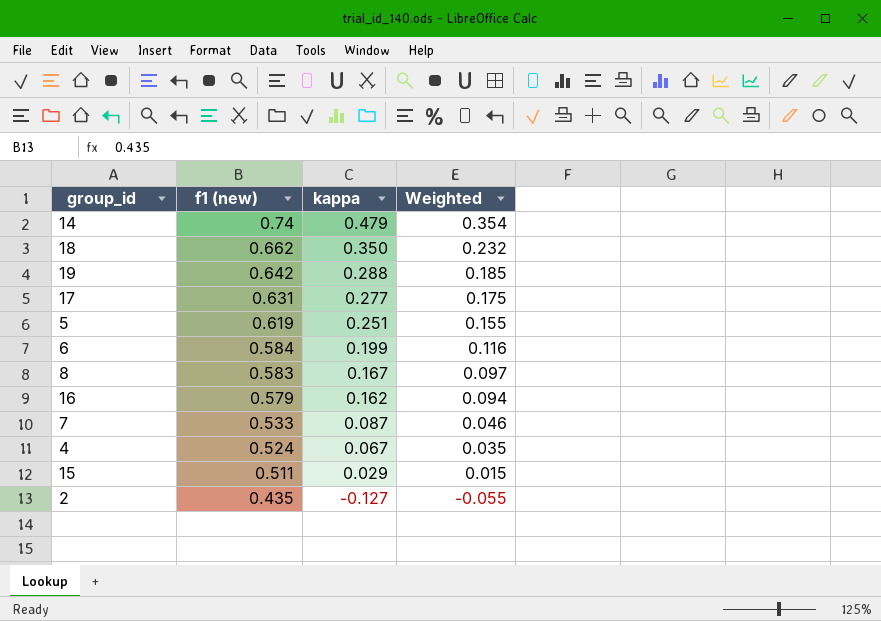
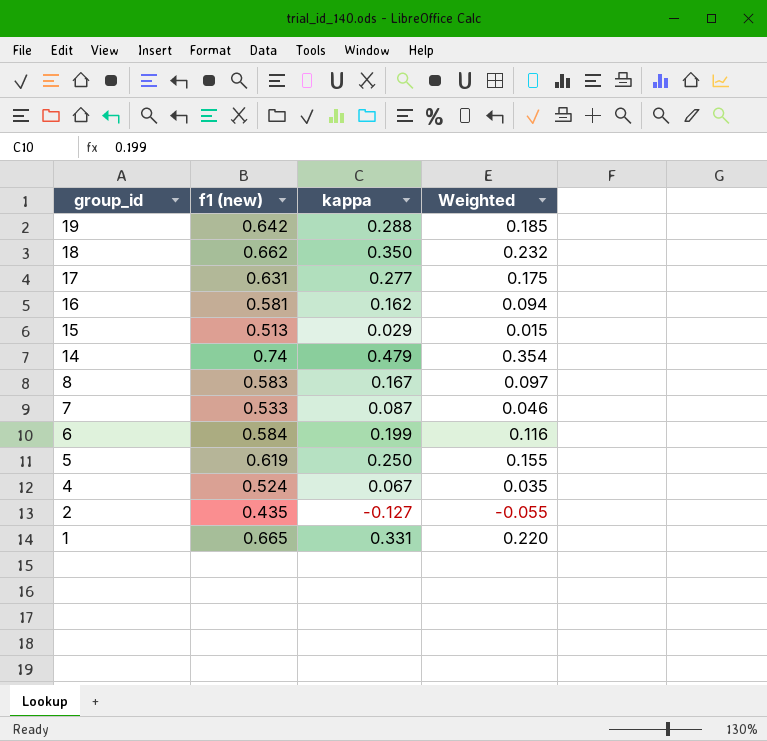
row order: f1 (new) descending -> group_id descending
16 | f1 (new): 0.579 -> 0.581
15 | f1 (new): 0.511 -> 0.513
5 | kappa: 0.251 -> 0.250
row 1: none -> 0.665 | 0.331 | 0.220

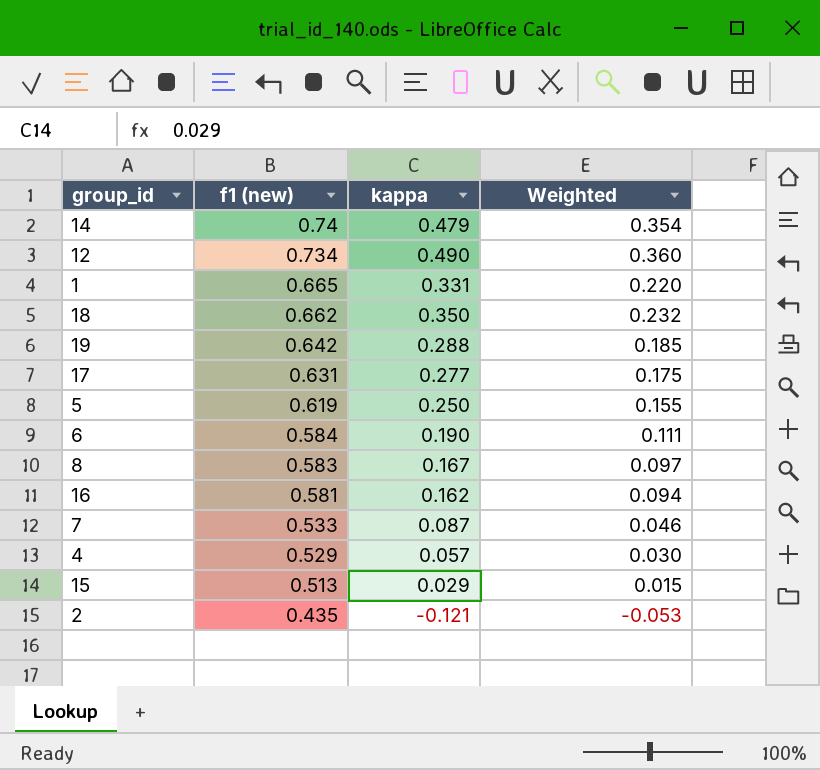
row order: group_id descending -> f1 (new) descending
row 12: none -> 0.734 | 0.490 | 0.360
6 | kappa: 0.199 -> 0.190
6 | Weighted: 0.116 -> 0.111
4 | f1 (new): 0.524 -> 0.529
4 | kappa: 0.067 -> 0.057
4 | Weighted: 0.035 -> 0.030
2 | kappa: -0.127 -> -0.121
2 | Weighted: -0.055 -> -0.053

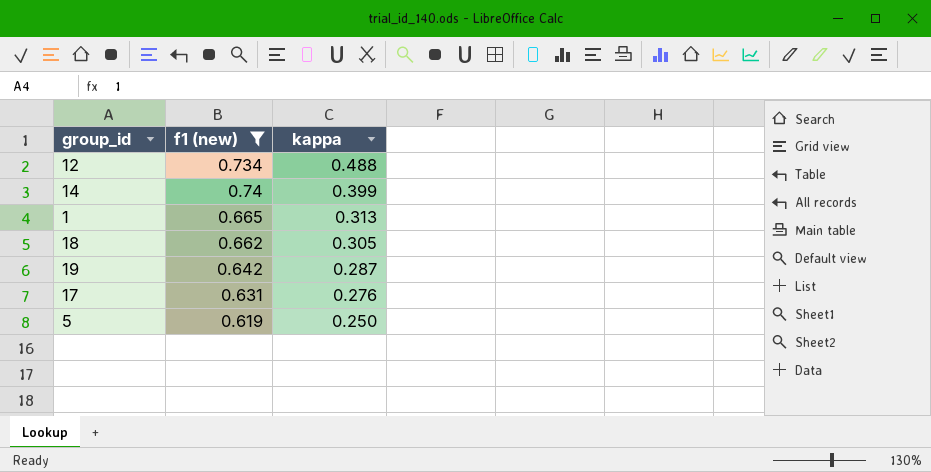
filter: none -> f1 (new) >= 0.619
row order: f1 (new) descending -> kappa descending
column Weighted | formula: [f1 (new)] * [kappa] -> none
12 | kappa: 0.490 -> 0.488
14 | kappa: 0.479 -> 0.399
1 | kappa: 0.331 -> 0.313
18 | kappa: 0.350 -> 0.305
19 | kappa: 0.288 -> 0.287
17 | kappa: 0.277 -> 0.276

